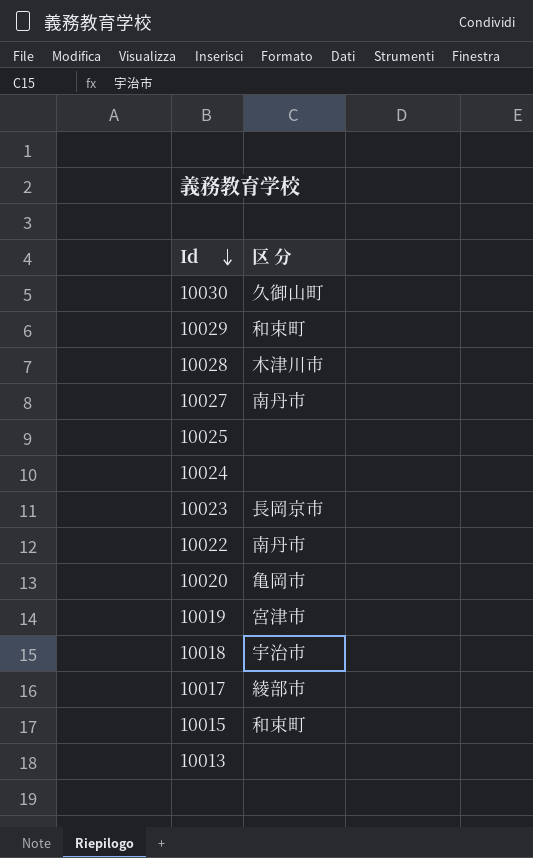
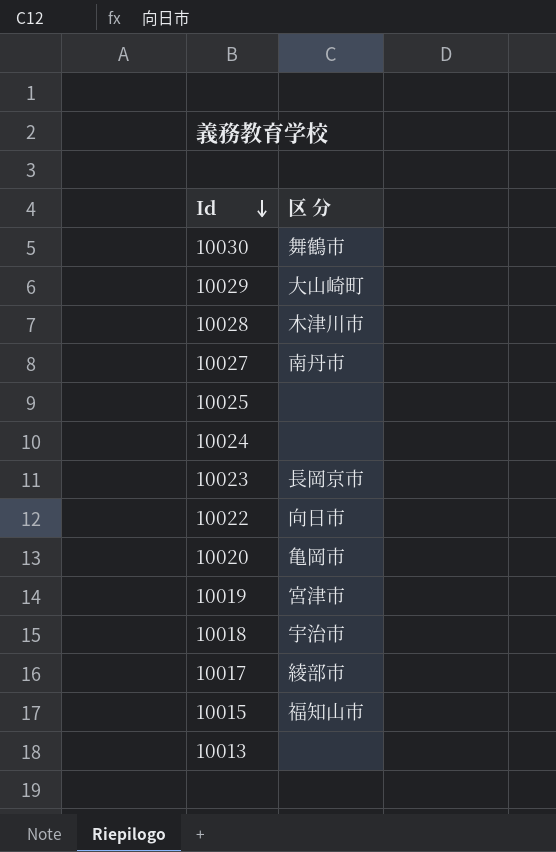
10030 | 区 分: 久御山町 -> 舞鶴市
10029 | 区 分: 和束町 -> 大山崎町
10022 | 区 分: 南丹市 -> 向日市
10015 | 区 分: 和束町 -> 福知山市

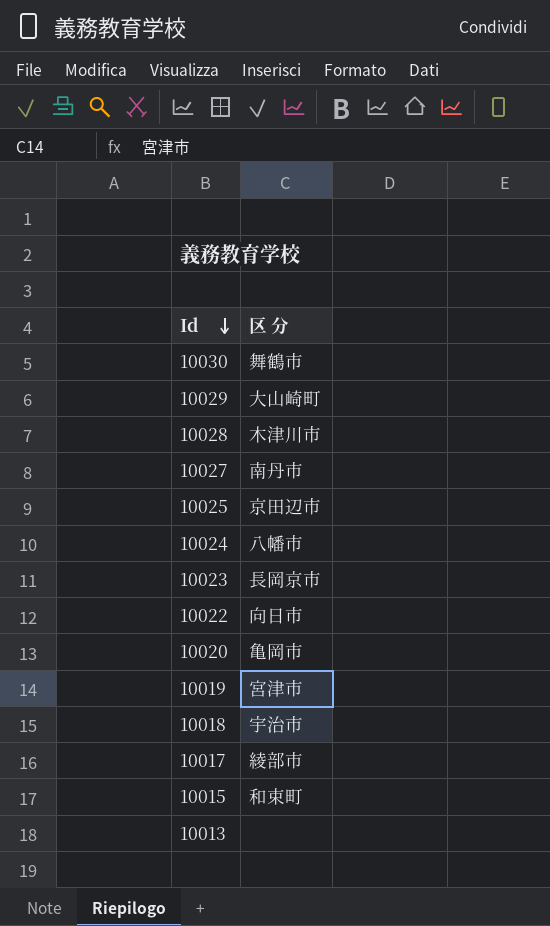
10025 | 区 分: none -> 京田辺市
10024 | 区 分: none -> 八幡市
10015 | 区 分: 福知山市 -> 和束町

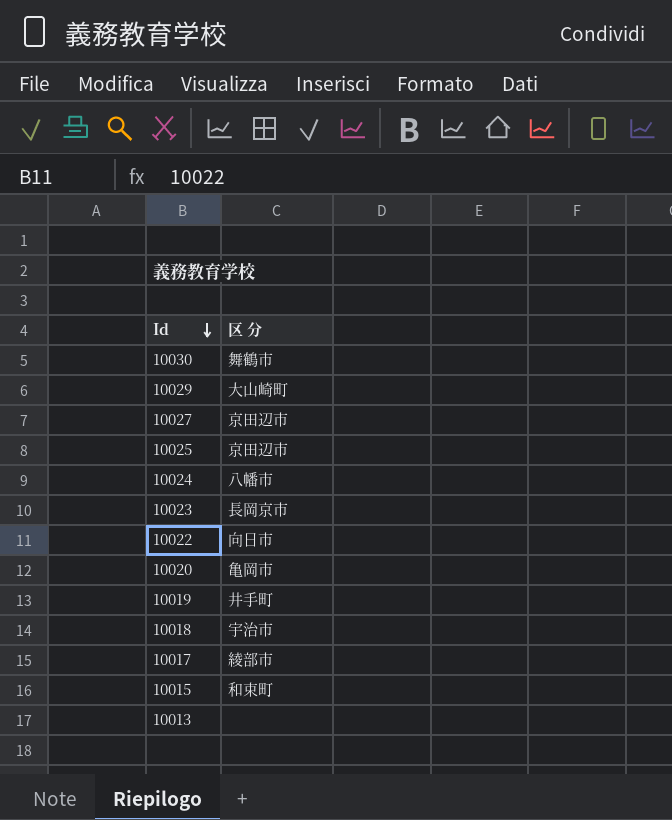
row 10028: 木津川市 -> none
10027 | 区 分: 南丹市 -> 京田辺市
10019 | 区 分: 宮津市 -> 井手町

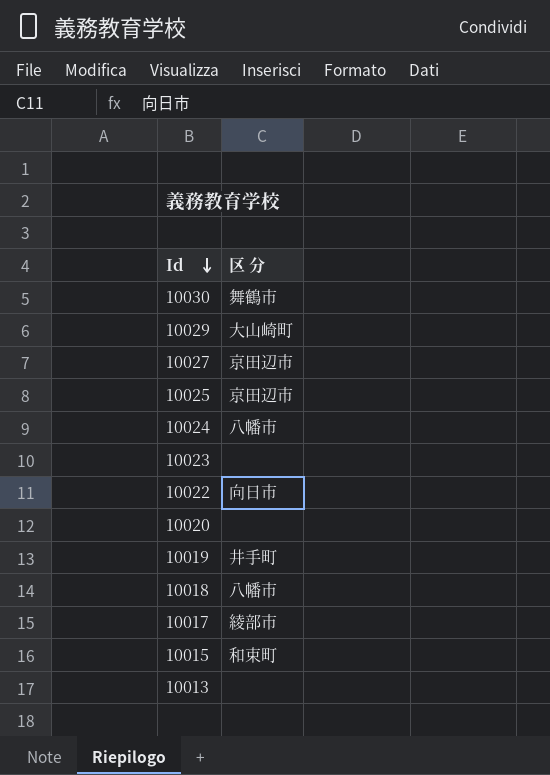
10023 | 区 分: 長岡京市 -> none
10020 | 区 分: 亀岡市 -> none
10018 | 区 分: 宇治市 -> 八幡市

